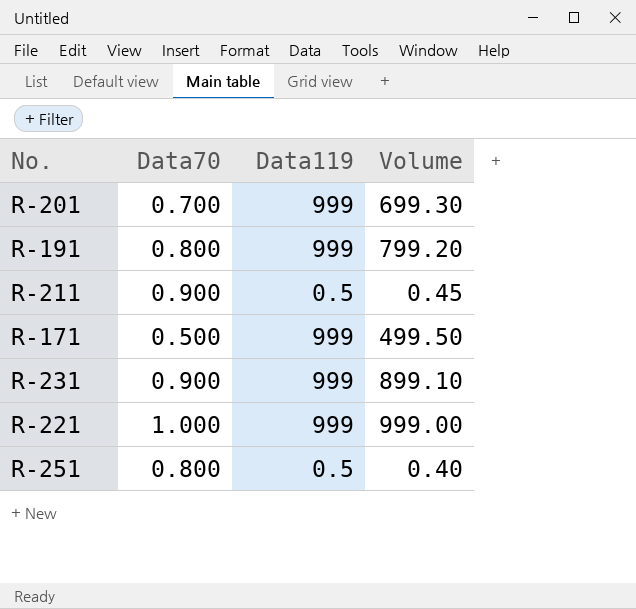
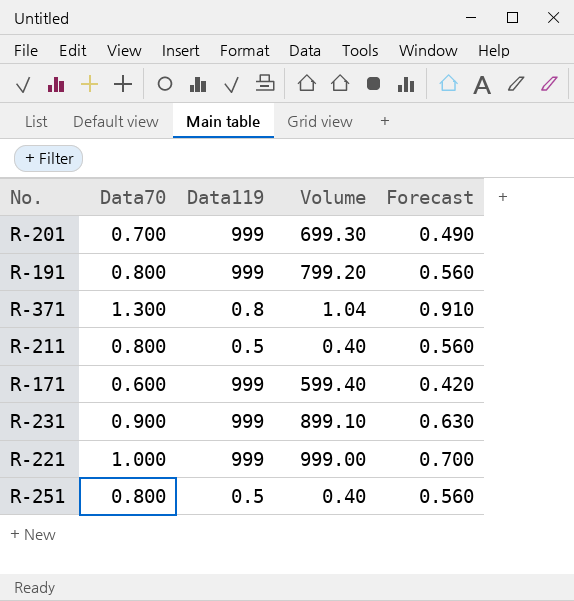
column Forecast | formula: none -> [Data70] * 0.7
row R-371: none -> 1.300 | 0.8 | 1.04 | 0.910
R-211 | Data70: 0.900 -> 0.800
R-211 | Volume: 0.45 -> 0.40
R-171 | Data70: 0.500 -> 0.600
R-171 | Volume: 499.50 -> 599.40

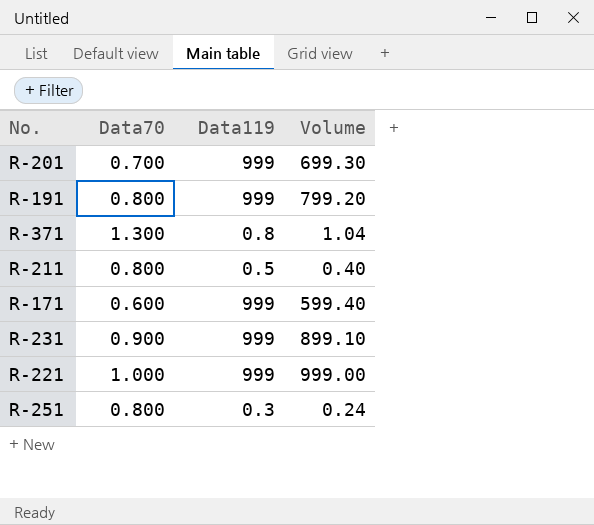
column Forecast | formula: [Data70] * 0.7 -> none
R-251 | Data119: 0.5 -> 0.3
R-251 | Volume: 0.40 -> 0.24

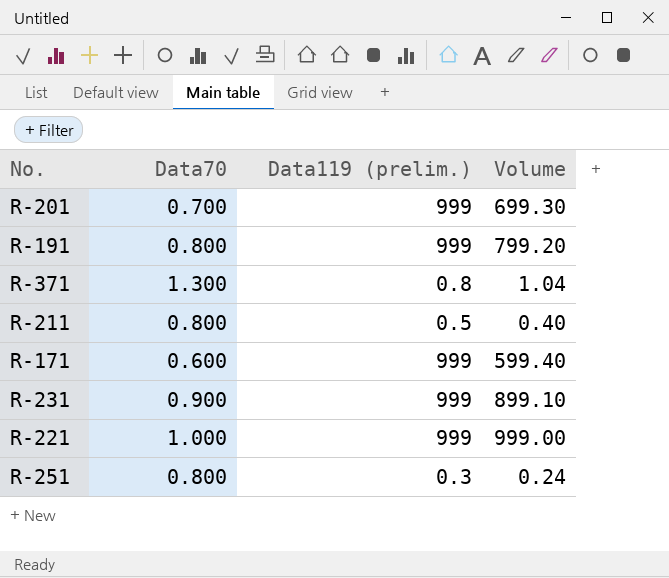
column name: Data119 -> Data119 (prelim.)

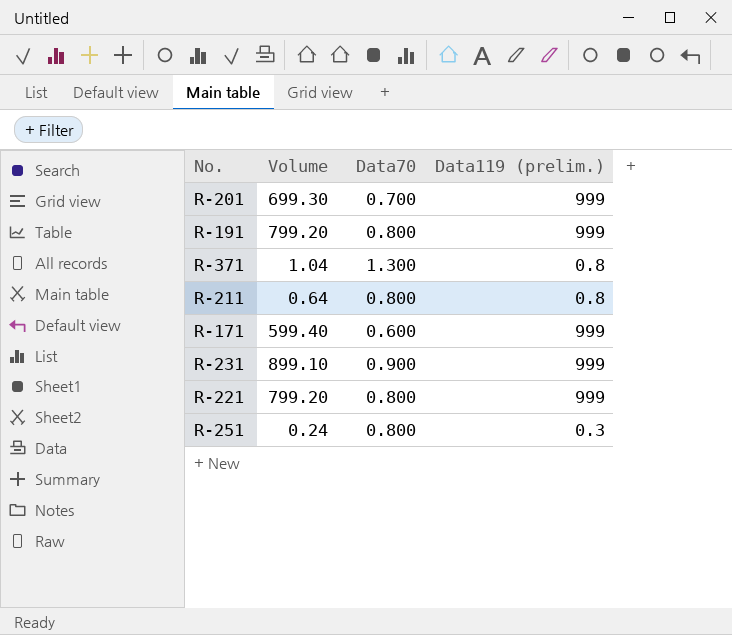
column Volume | position: 4 -> 2
R-211 | Volume: 0.40 -> 0.64
R-211 | Data119 (prelim.): 0.5 -> 0.8
R-221 | Volume: 999.00 -> 799.20
R-221 | Data70: 1.000 -> 0.800

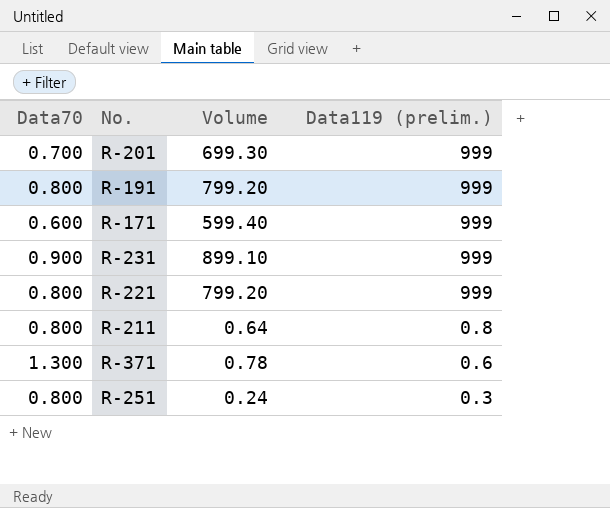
row order: none -> Data119 (prelim.) descending
column Data70 | position: 3 -> 1
R-371 | Volume: 1.04 -> 0.78
R-371 | Data119 (prelim.): 0.8 -> 0.6

